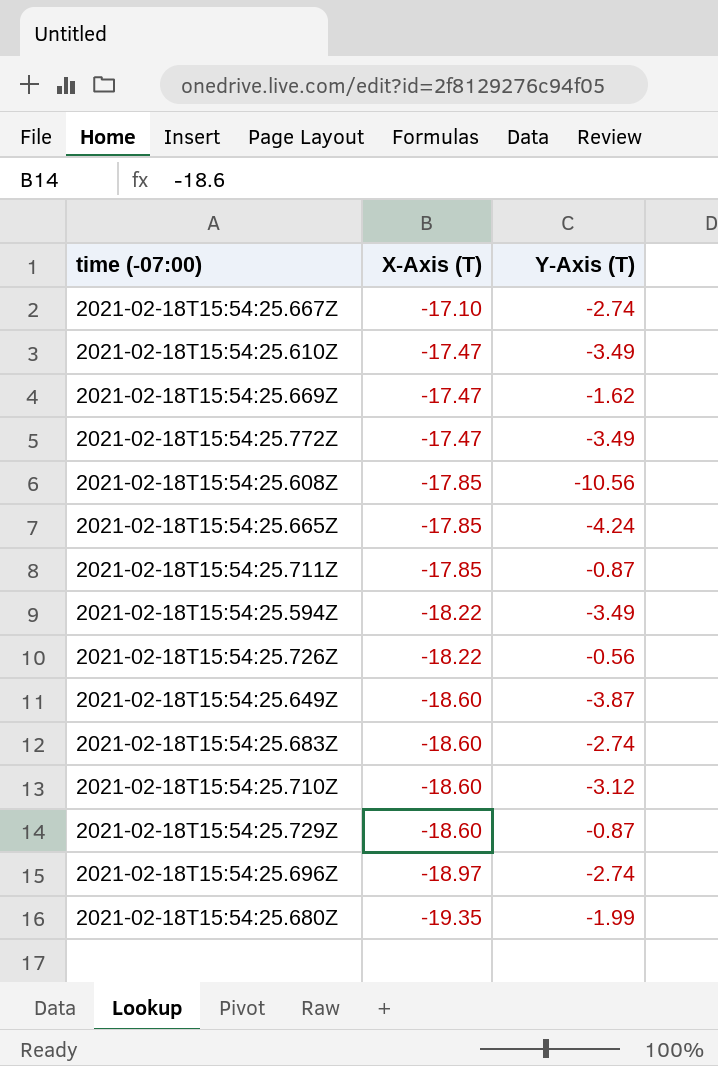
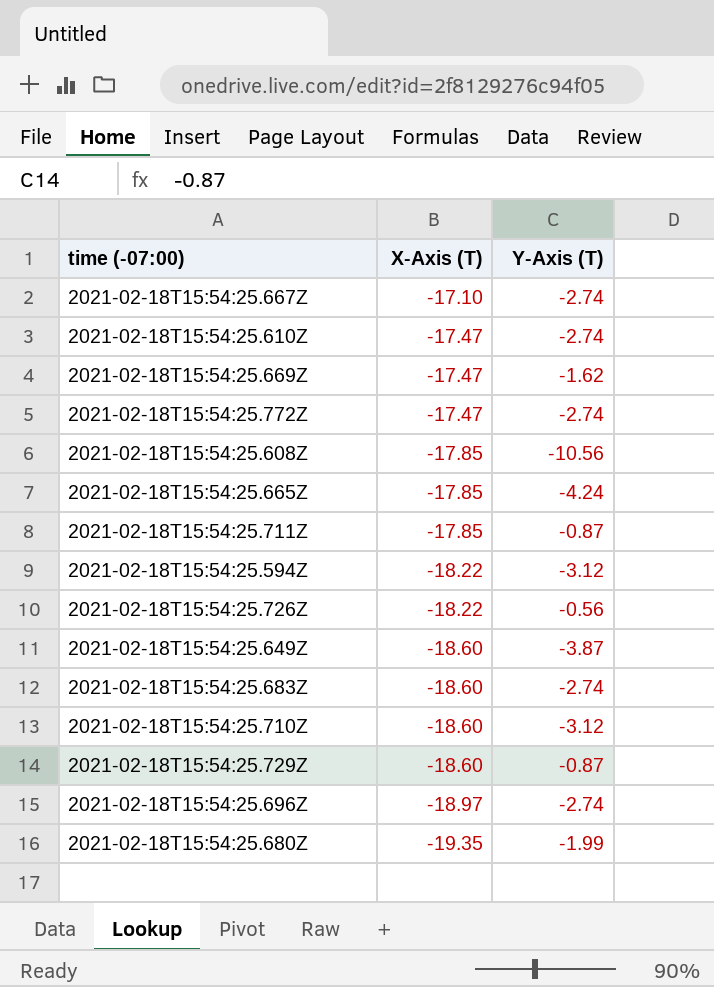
2021-02-18T15:54:25.610Z | Y-Axis (T): -3.49 -> -2.74
2021-02-18T15:54:25.772Z | Y-Axis (T): -3.49 -> -2.74
2021-02-18T15:54:25.594Z | Y-Axis (T): -3.49 -> -3.12

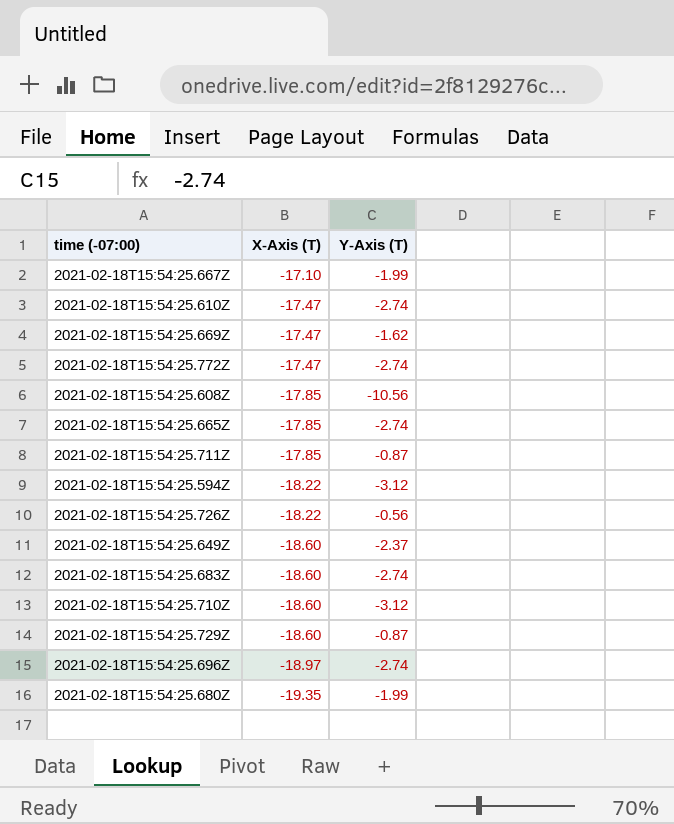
2021-02-18T15:54:25.667Z | Y-Axis (T): -2.74 -> -1.99
2021-02-18T15:54:25.665Z | Y-Axis (T): -4.24 -> -2.74
2021-02-18T15:54:25.649Z | Y-Axis (T): -3.87 -> -2.37

